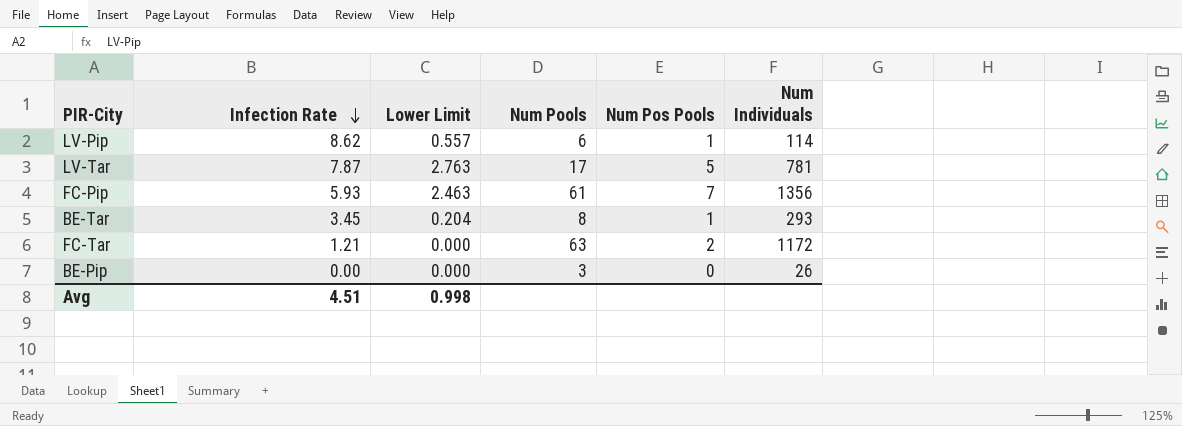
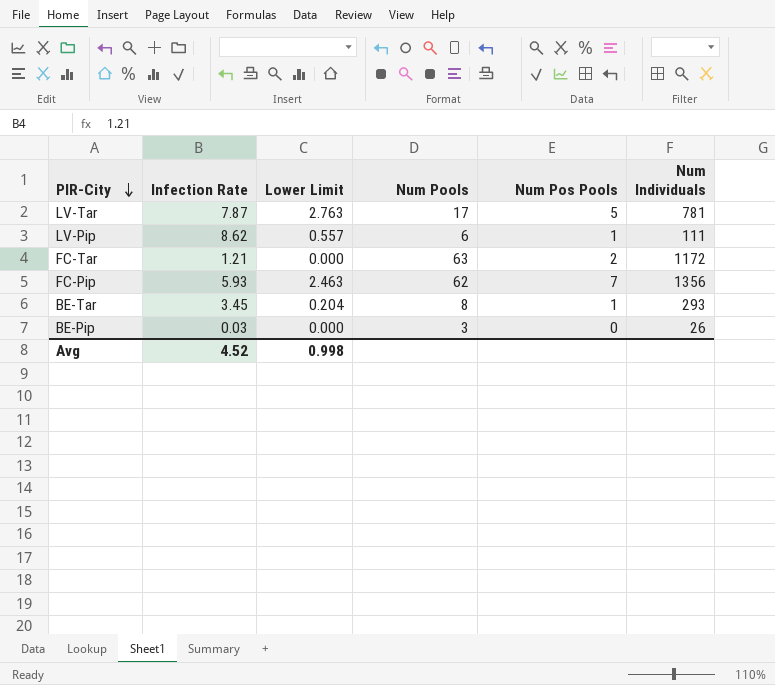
row order: Infection Rate descending -> PIR-City descending
LV-Pip | Num Individuals: 114 -> 111
FC-Pip | Num Pools: 61 -> 62
BE-Pip | Infection Rate: 0.00 -> 0.03
Avg | Infection Rate: 4.51 -> 4.52

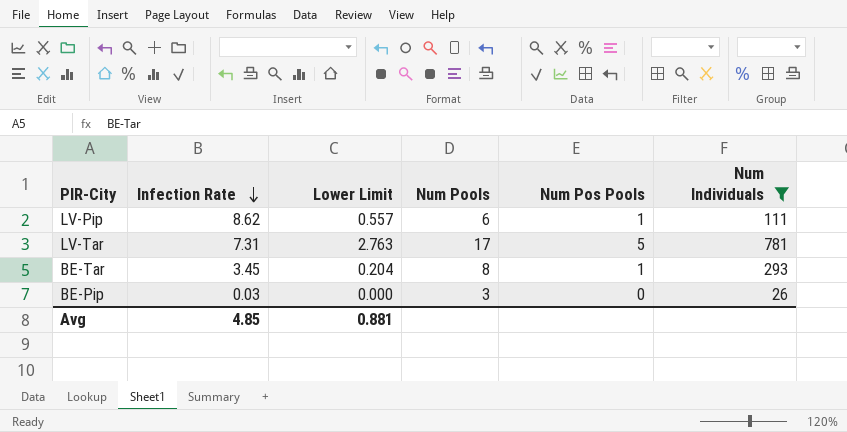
filter: none -> Num Individuals <= 781
row order: PIR-City descending -> Infection Rate descending
LV-Tar | Infection Rate: 7.87 -> 7.31
Avg | Infection Rate: 4.52 -> 4.85
Avg | Lower Limit: 0.998 -> 0.881

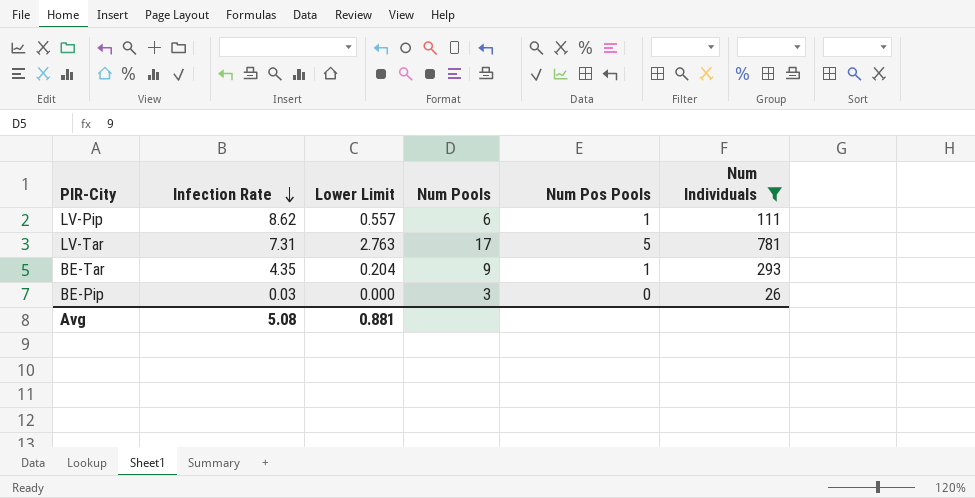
BE-Tar | Infection Rate: 3.45 -> 4.35
BE-Tar | Num Pools: 8 -> 9
Avg | Infection Rate: 4.85 -> 5.08

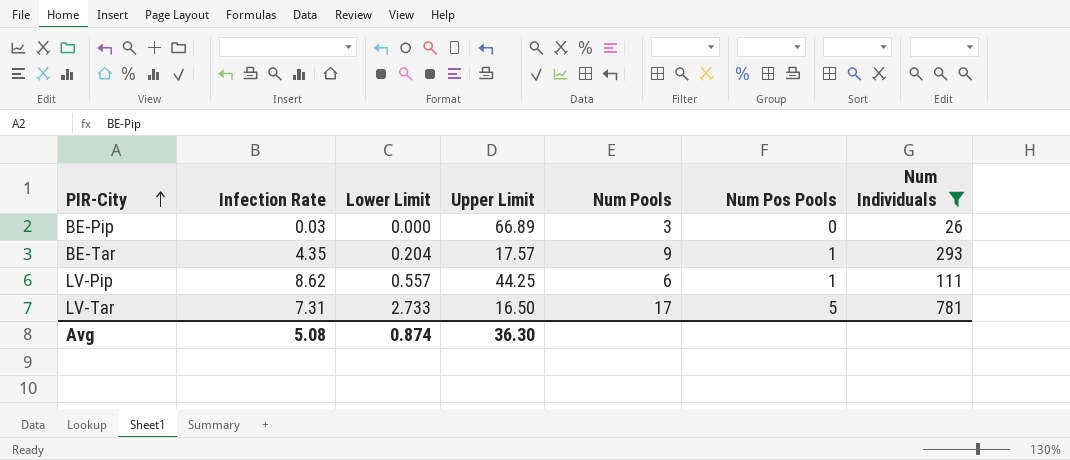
row order: Infection Rate descending -> PIR-City ascending
column Upper Limit | position: none -> 4
LV-Tar | Lower Limit: 2.763 -> 2.733
Avg | Lower Limit: 0.881 -> 0.874

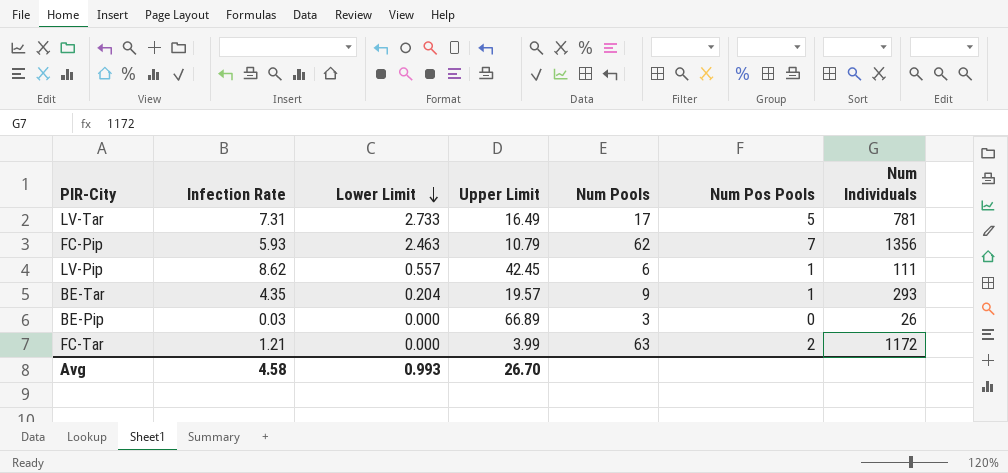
filter: Num Individuals <= 781 -> none
row order: PIR-City ascending -> Lower Limit descending
LV-Tar | Upper Limit: 16.50 -> 16.49
LV-Pip | Upper Limit: 44.25 -> 42.45
BE-Tar | Upper Limit: 17.57 -> 19.57
Avg | Infection Rate: 5.08 -> 4.58
Avg | Lower Limit: 0.874 -> 0.993
Avg | Upper Limit: 36.30 -> 26.70

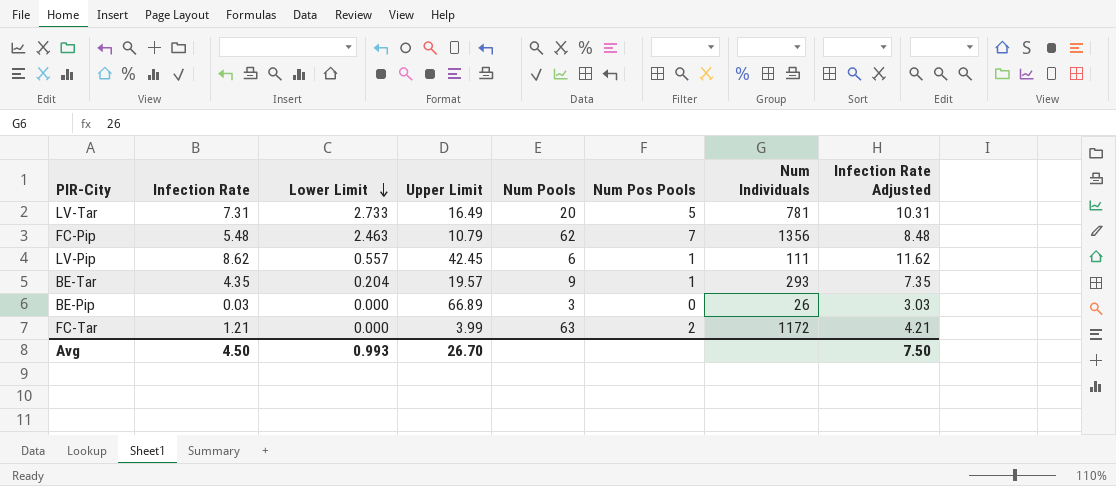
column Infection Rate Adjusted | formula: none -> [Infection Rate] + 3
LV-Tar | Num Pools: 17 -> 20
FC-Pip | Infection Rate: 5.93 -> 5.48
Avg | Infection Rate: 4.58 -> 4.50

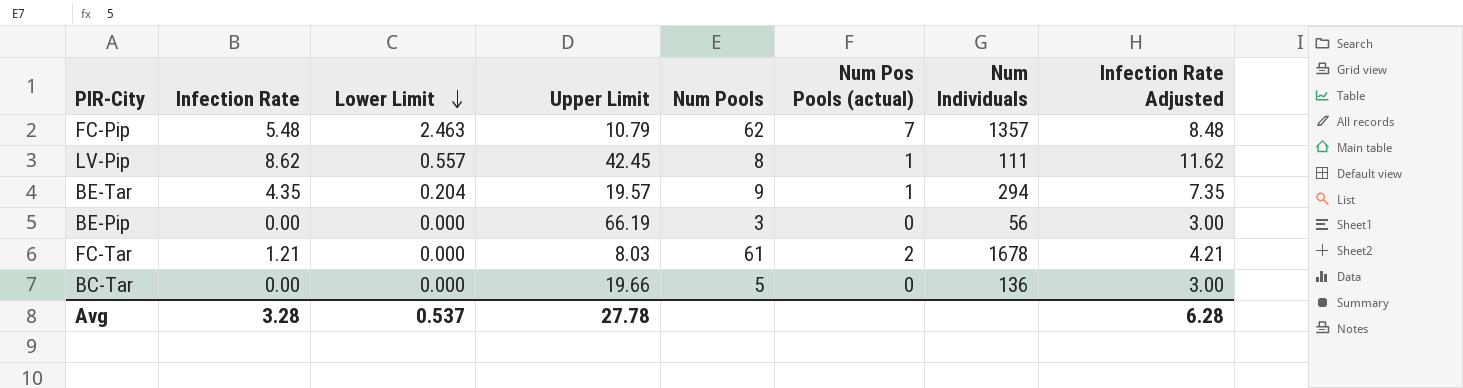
column name: Num Pos Pools -> Num Pos Pools (actual)
row LV-Tar: 7.31 | 2.733 | 16.49 | 20 | 5 | 781 | 10.31 -> none
FC-Pip | Num Individuals: 1356 -> 1357
LV-Pip | Num Pools: 6 -> 8
BE-Tar | Num Individuals: 293 -> 294
BE-Pip | Infection Rate: 0.03 -> 0.00
BE-Pip | Upper Limit: 66.89 -> 66.19
BE-Pip | Num Individuals: 26 -> 56
BE-Pip | Infection Rate Adjusted: 3.03 -> 3.00
FC-Tar | Upper Limit: 3.99 -> 8.03
FC-Tar | Num Pools: 63 -> 61
FC-Tar | Num Individuals: 1172 -> 1678
row BC-Tar: none -> 0.00 | 0.000 | 19.66 | 5 | 0 | 136 | 3.00
Avg | Infection Rate: 4.50 -> 3.28
Avg | Lower Limit: 0.993 -> 0.537
Avg | Upper Limit: 26.70 -> 27.78
Avg | Infection Rate Adjusted: 7.50 -> 6.28

